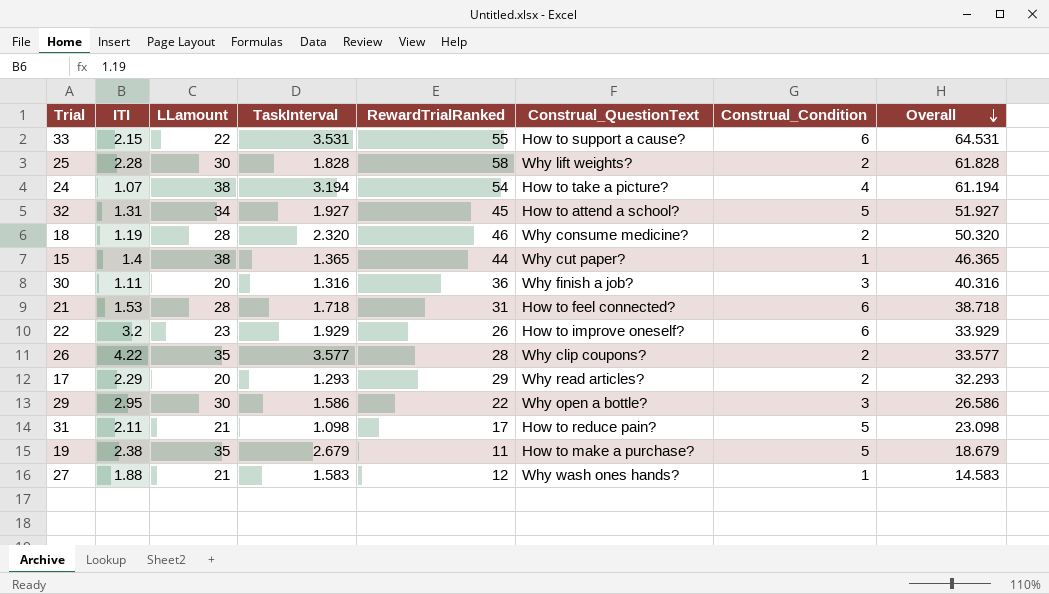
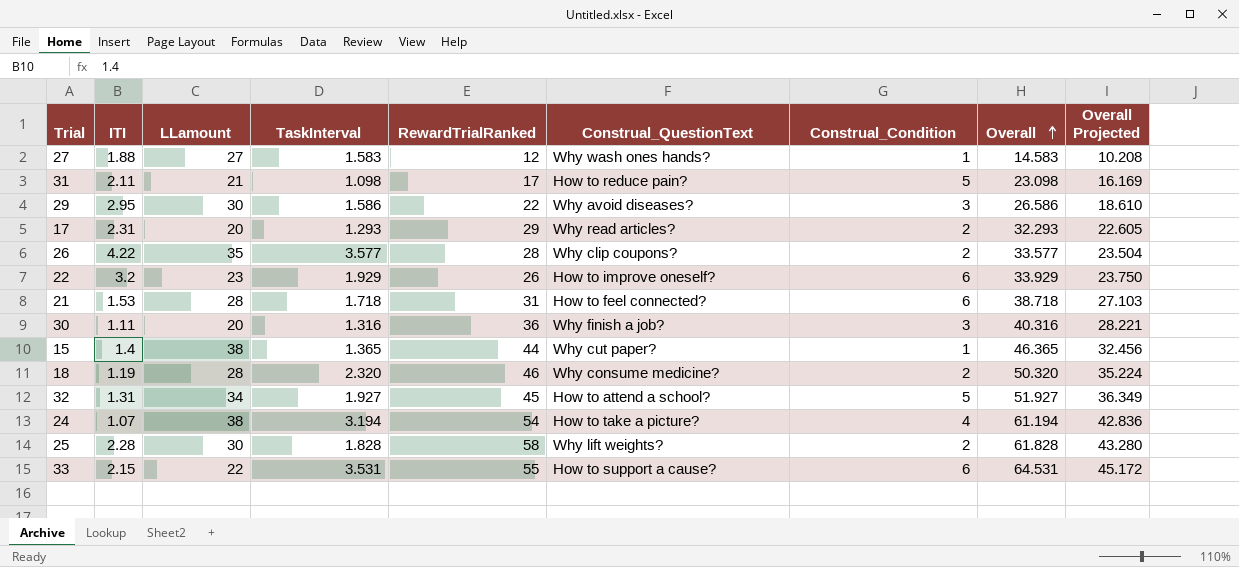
row order: Overall descending -> Overall ascending
column Overall Projected | formula: none -> [Overall] * 0.7
row 19: 2.38 | 35 | 2.679 | 11 | How to make a purchase? | 5 | 18.679 -> none
27 | LLamount: 21 -> 27
29 | Construal_QuestionText: Why open a bottle? -> Why avoid diseases?
17 | ITI: 2.29 -> 2.31

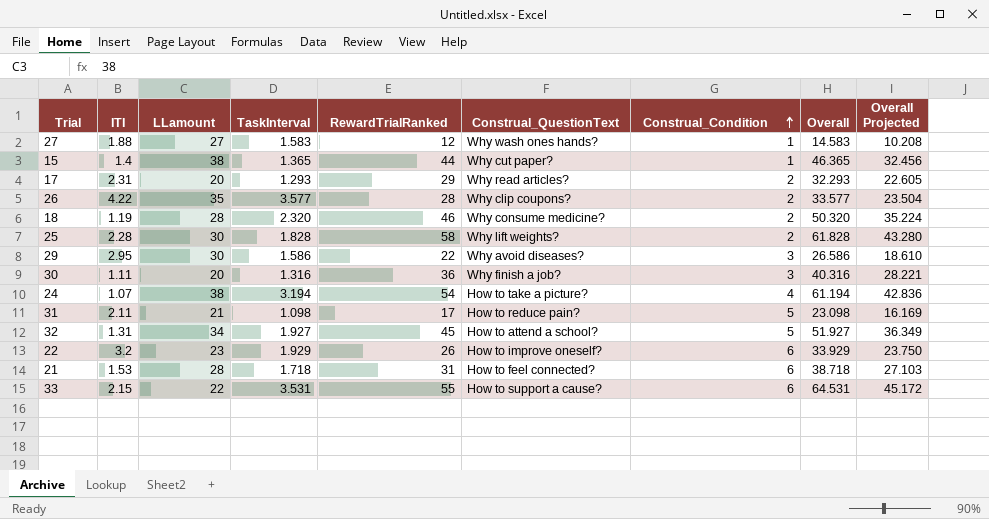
row order: Overall ascending -> Construal_Condition ascending

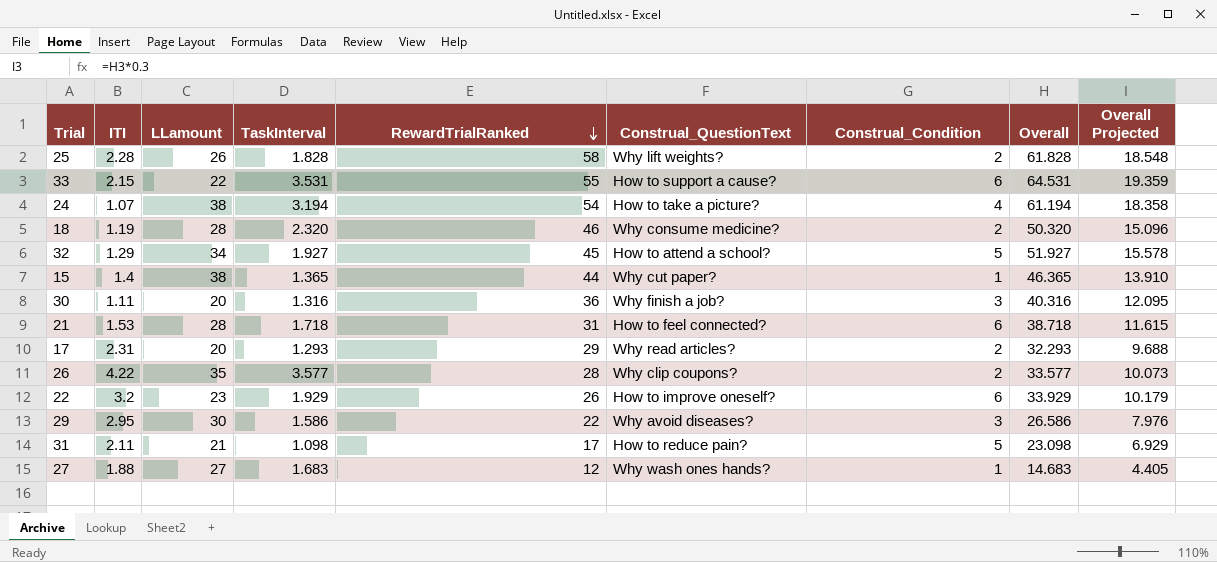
row order: Construal_Condition ascending -> RewardTrialRanked descending
column Overall Projected | formula: [Overall] * 0.7 -> [Overall] * 0.3
25 | LLamount: 30 -> 26
32 | ITI: 1.31 -> 1.29
27 | TaskInterval: 1.583 -> 1.683
27 | Overall: 14.583 -> 14.683

